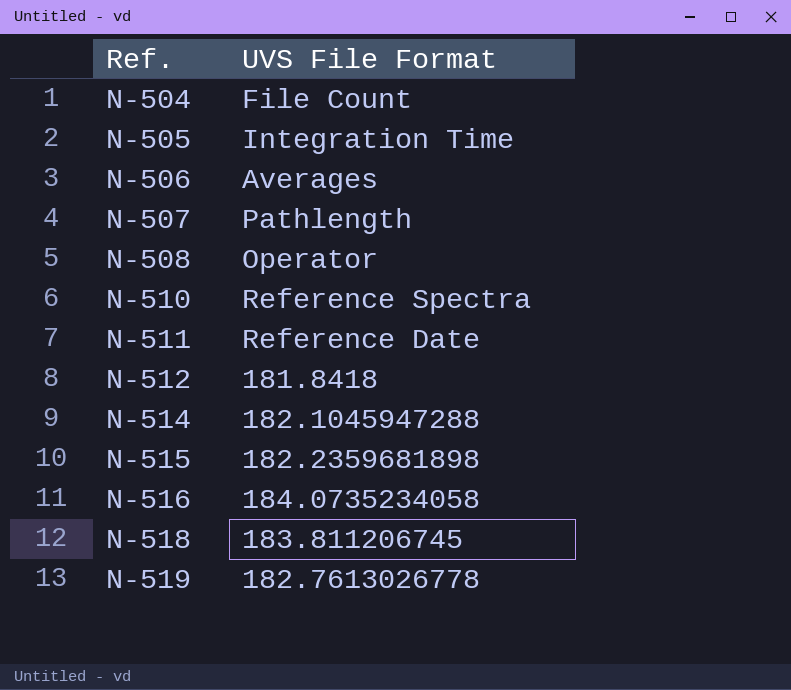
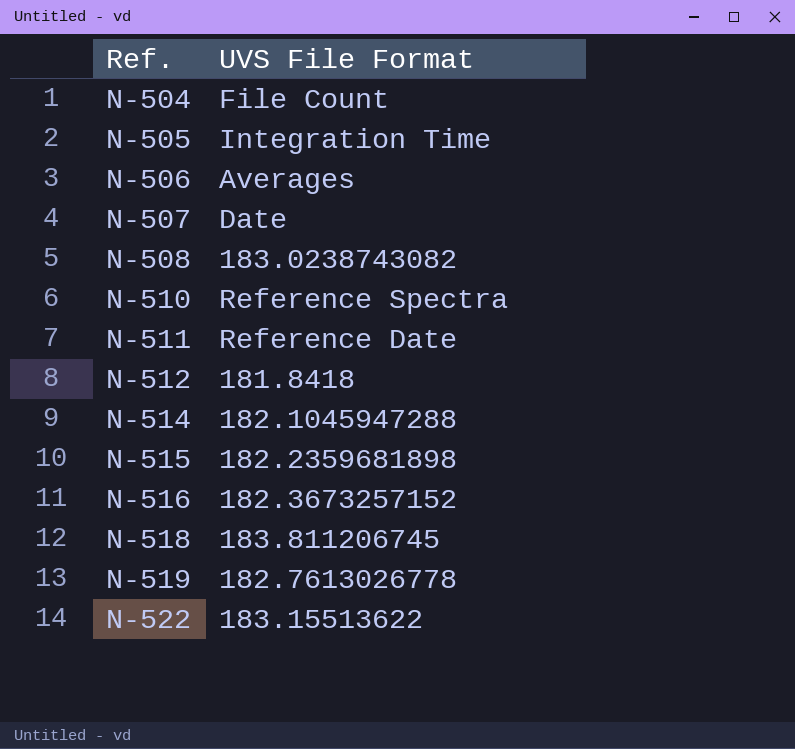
N-507 | UVS File Format: Pathlength -> Date
N-508 | UVS File Format: Operator -> 183.0238743082
N-516 | UVS File Format: 184.0735234058 -> 182.3673257152
row N-522: none -> 183.15513622

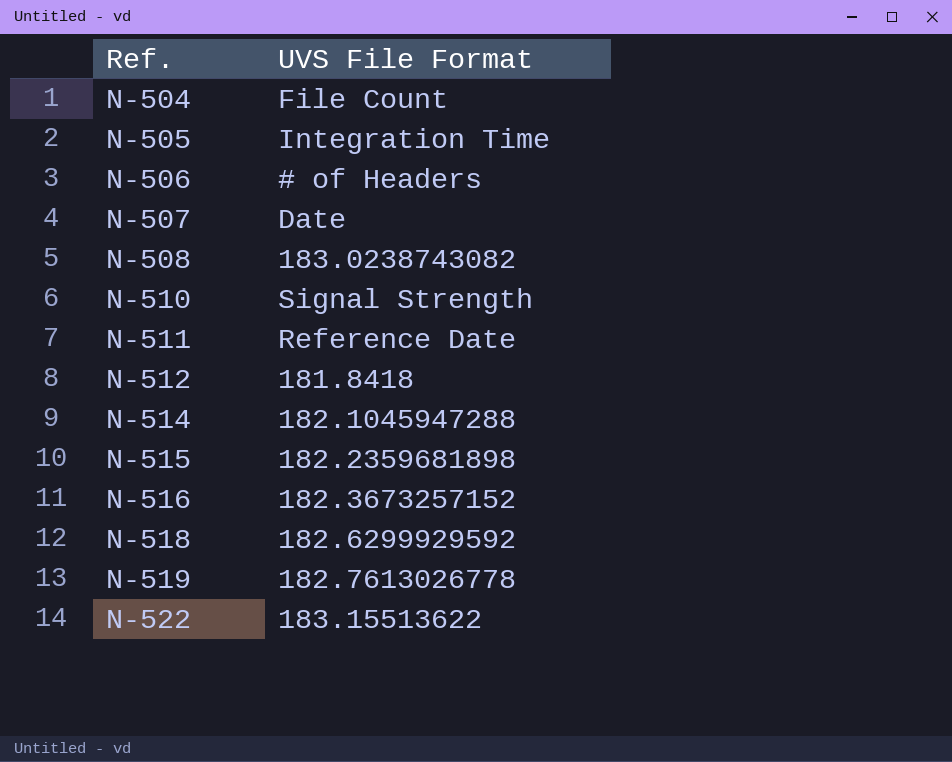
N-506 | UVS File Format: Averages -> # of Headers
N-510 | UVS File Format: Reference Spectra -> Signal Strength
N-518 | UVS File Format: 183.811206745 -> 182.6299929592

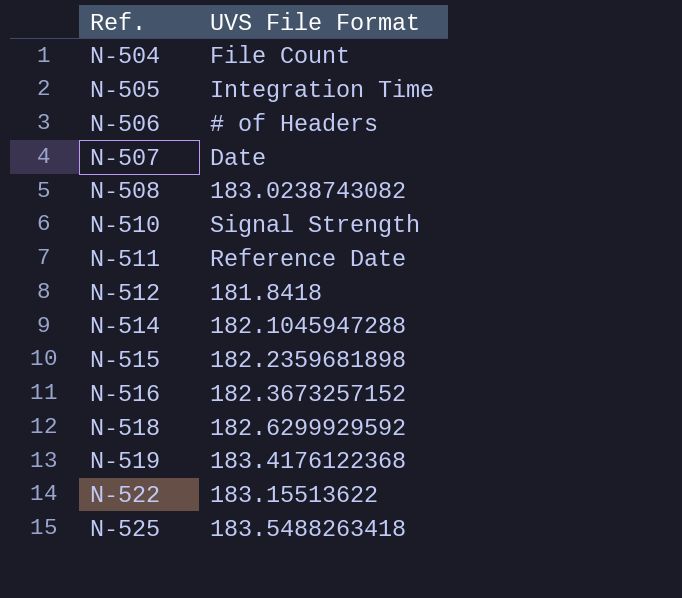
N-519 | UVS File Format: 182.7613026778 -> 183.4176122368
row N-525: none -> 183.5488263418

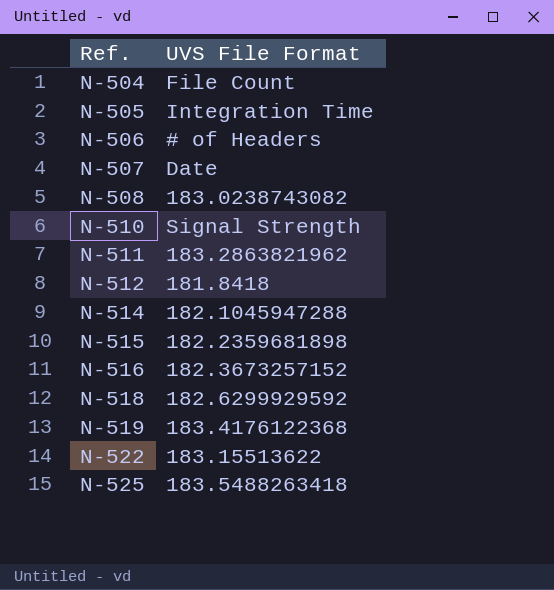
N-511 | UVS File Format: Reference Date -> 183.2863821962

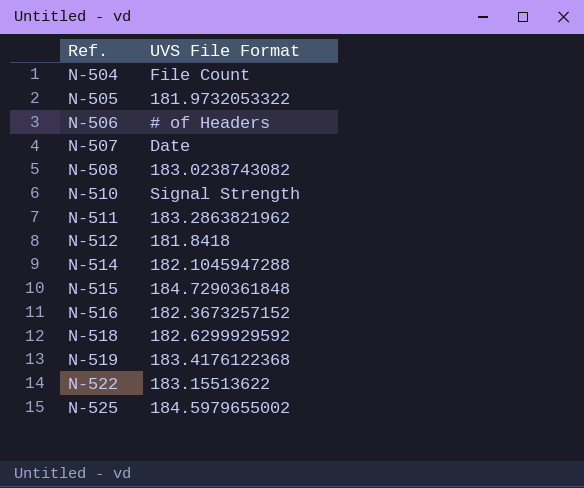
N-505 | UVS File Format: Integration Time -> 181.9732053322
N-515 | UVS File Format: 182.2359681898 -> 184.7290361848
N-525 | UVS File Format: 183.5488263418 -> 184.5979655002

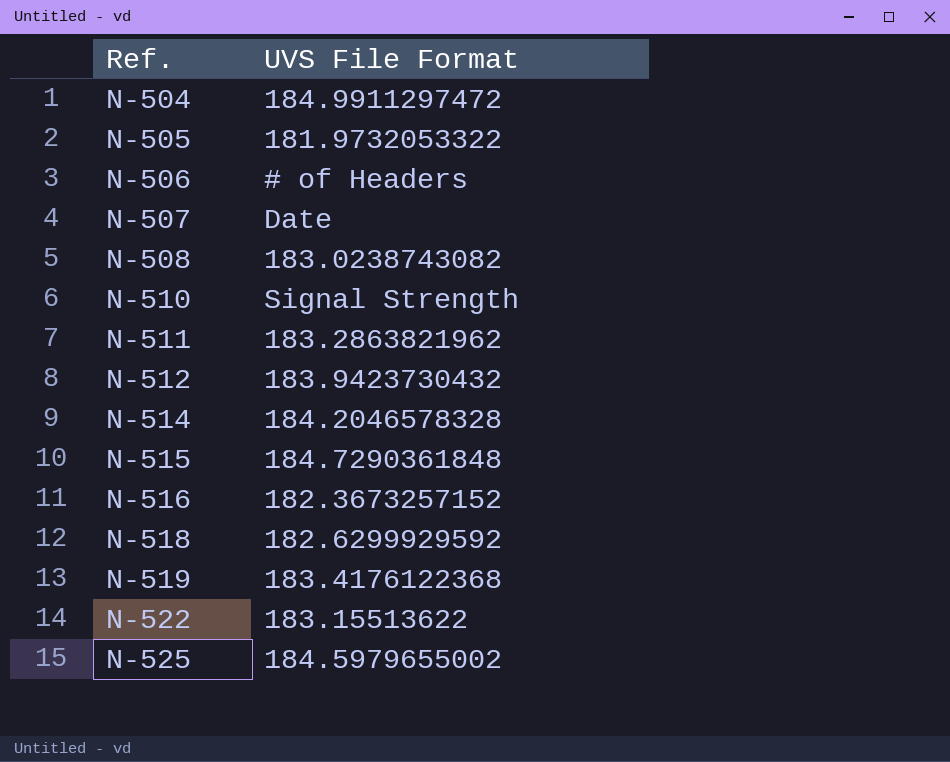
N-504 | UVS File Format: File Count -> 184.9911297472
N-512 | UVS File Format: 181.8418 -> 183.9423730432
N-514 | UVS File Format: 182.1045947288 -> 184.2046578328

